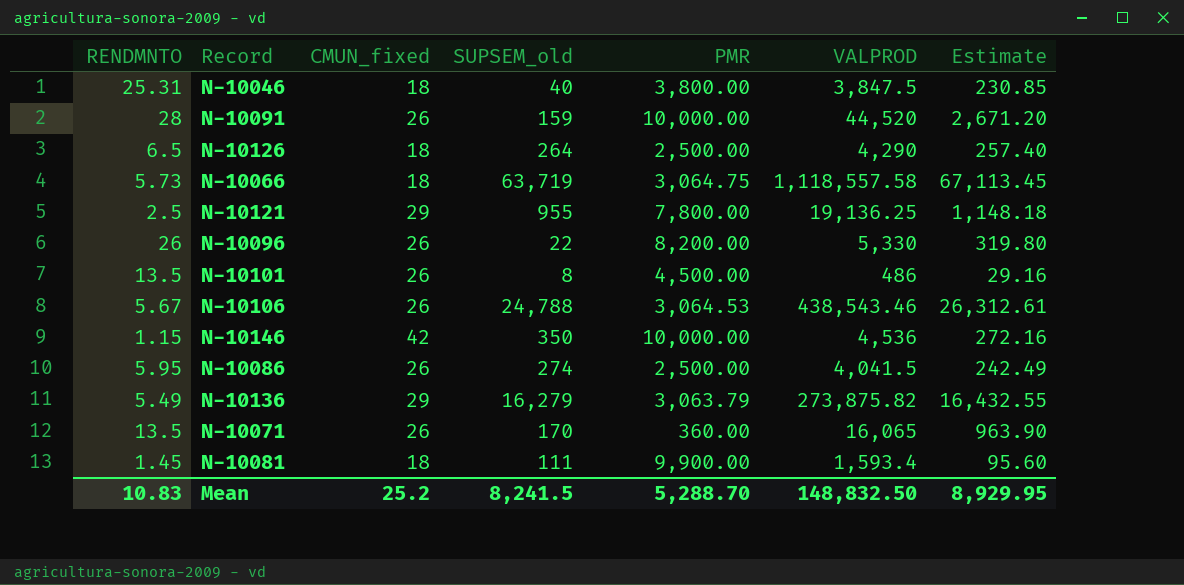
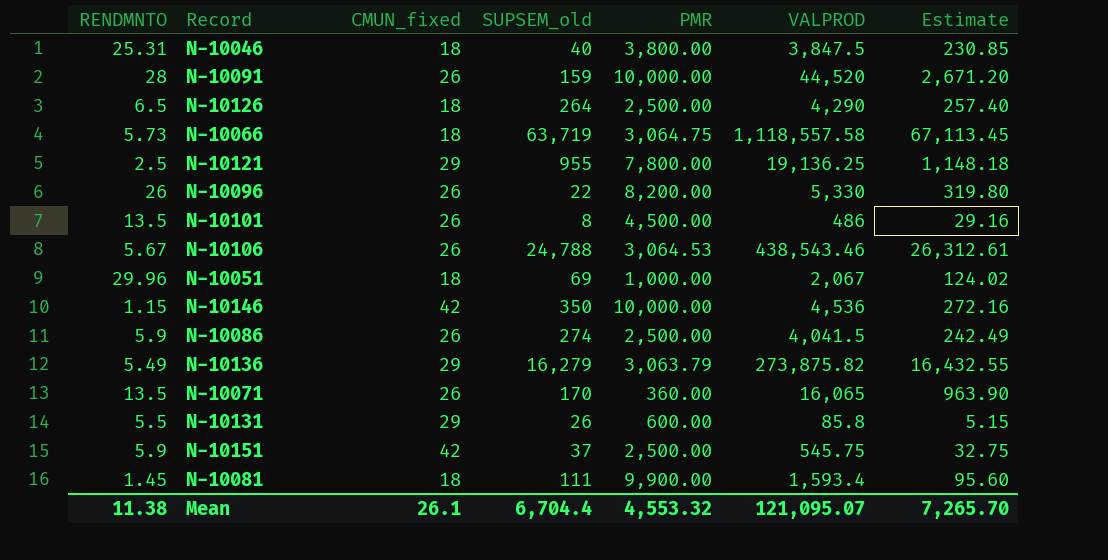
row N-10051: none -> 29.96 | 18 | 69 | 1,000.00 | 2,067 | 124.02
N-10086 | RENDMNTO: 5.95 -> 5.9
row N-10131: none -> 5.5 | 29 | 26 | 600.00 | 85.8 | 5.15
row N-10151: none -> 5.9 | 42 | 37 | 2,500.00 | 545.75 | 32.75
Mean | RENDMNTO: 10.83 -> 11.38
Mean | CMUN_fixed: 25.2 -> 26.1
Mean | SUPSEM_old: 8,241.5 -> 6,704.4
Mean | PMR: 5,288.70 -> 4,553.32
Mean | VALPROD: 148,832.50 -> 121,095.07
Mean | Estimate: 8,929.95 -> 7,265.70

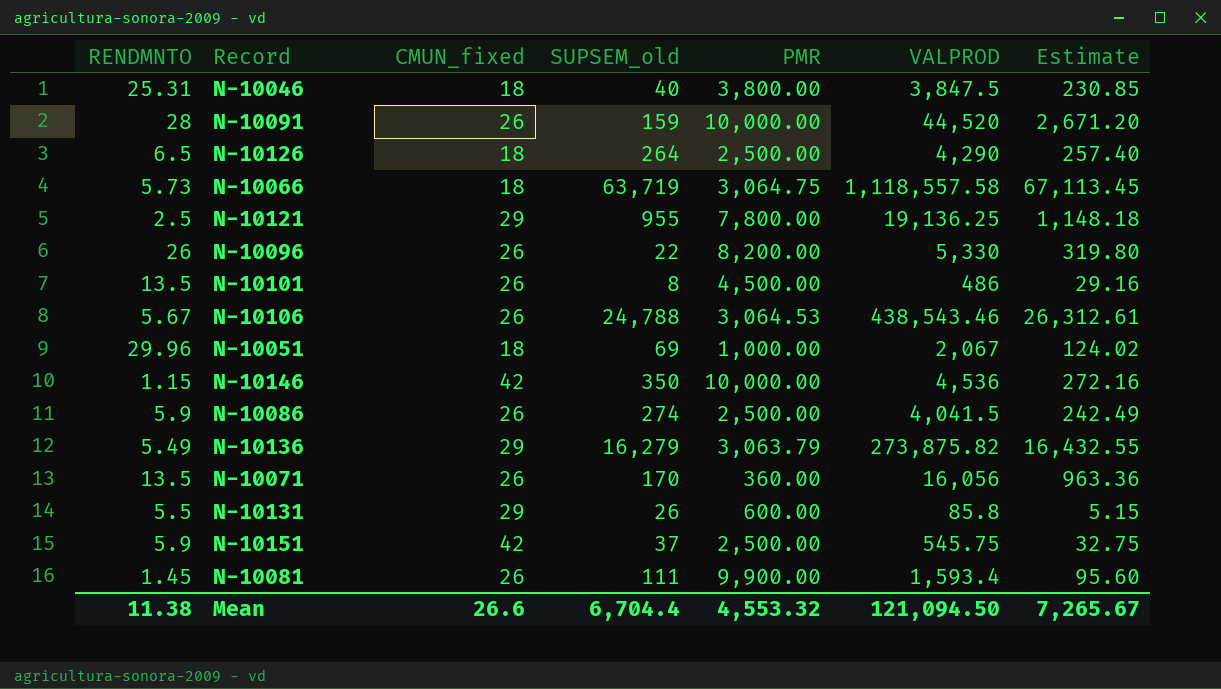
N-10071 | VALPROD: 16,065 -> 16,056
N-10071 | Estimate: 963.90 -> 963.36
N-10081 | CMUN_fixed: 18 -> 26
Mean | CMUN_fixed: 26.1 -> 26.6
Mean | VALPROD: 121,095.07 -> 121,094.50
Mean | Estimate: 7,265.70 -> 7,265.67

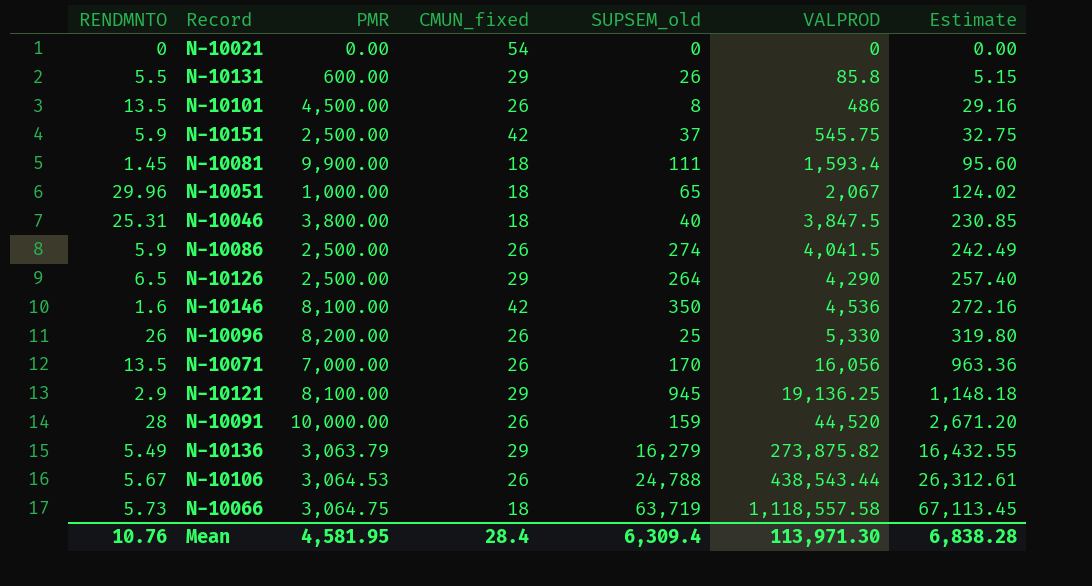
row order: none -> VALPROD ascending
column PMR | position: 5 -> 3
row N-10021: none -> 0 | 0.00 | 54 | 0 | 0 | 0.00
N-10081 | CMUN_fixed: 26 -> 18
N-10051 | SUPSEM_old: 69 -> 65
N-10126 | CMUN_fixed: 18 -> 29
N-10146 | RENDMNTO: 1.15 -> 1.6
N-10146 | PMR: 10,000.00 -> 8,100.00
N-10096 | SUPSEM_old: 22 -> 25
N-10071 | PMR: 360.00 -> 7,000.00
N-10121 | RENDMNTO: 2.5 -> 2.9
N-10121 | PMR: 7,800.00 -> 8,100.00
N-10121 | SUPSEM_old: 955 -> 945
N-10106 | VALPROD: 438,543.46 -> 438,543.44
Mean | RENDMNTO: 11.38 -> 10.76
Mean | PMR: 4,553.32 -> 4,581.95
Mean | CMUN_fixed: 26.6 -> 28.4
Mean | SUPSEM_old: 6,704.4 -> 6,309.4
Mean | VALPROD: 121,094.50 -> 113,971.30
Mean | Estimate: 7,265.67 -> 6,838.28

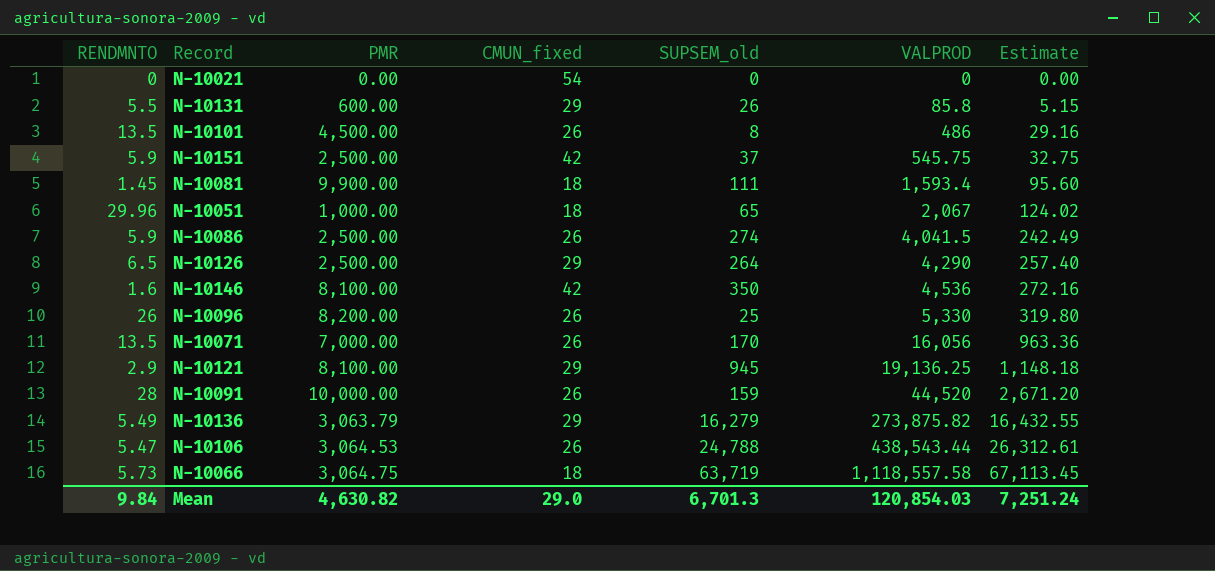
row N-10046: 25.31 | 3,800.00 | 18 | 40 | 3,847.5 | 230.85 -> none
N-10106 | RENDMNTO: 5.67 -> 5.47
Mean | RENDMNTO: 10.76 -> 9.84
Mean | PMR: 4,581.95 -> 4,630.82
Mean | CMUN_fixed: 28.4 -> 29.0
Mean | SUPSEM_old: 6,309.4 -> 6,701.3
Mean | VALPROD: 113,971.30 -> 120,854.03
Mean | Estimate: 6,838.28 -> 7,251.24

